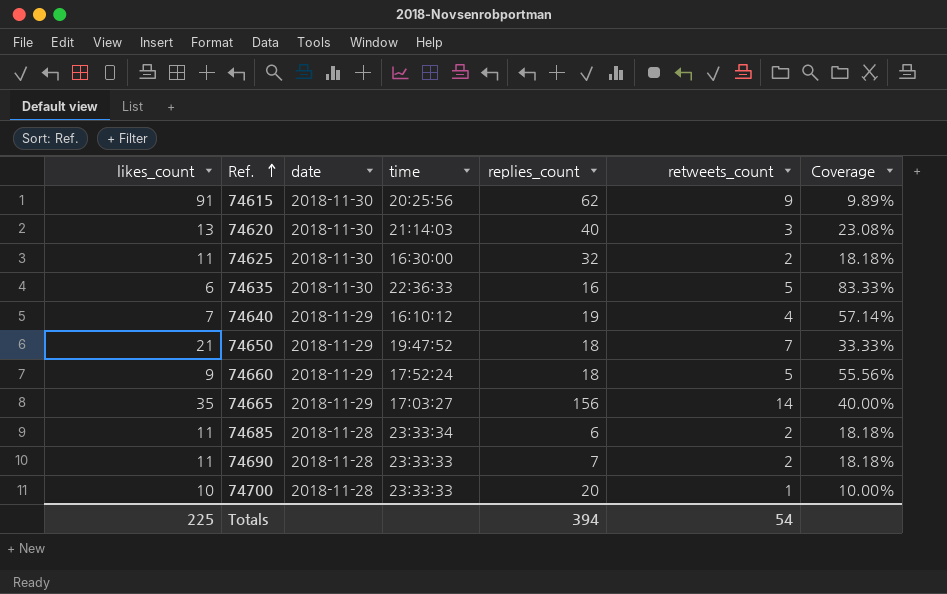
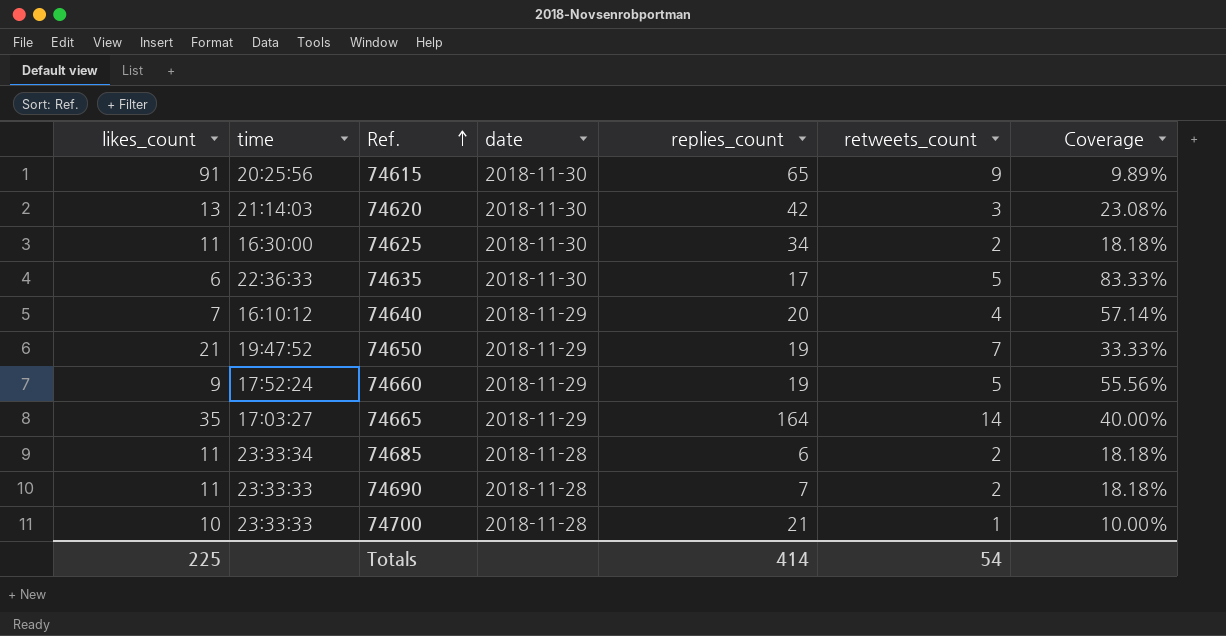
column time | position: 4 -> 2
74615 | replies_count: 62 -> 65
74620 | replies_count: 40 -> 42
74625 | replies_count: 32 -> 34
74635 | replies_count: 16 -> 17
74640 | replies_count: 19 -> 20
74650 | replies_count: 18 -> 19
74660 | replies_count: 18 -> 19
74665 | replies_count: 156 -> 164
74700 | replies_count: 20 -> 21
Totals | replies_count: 394 -> 414

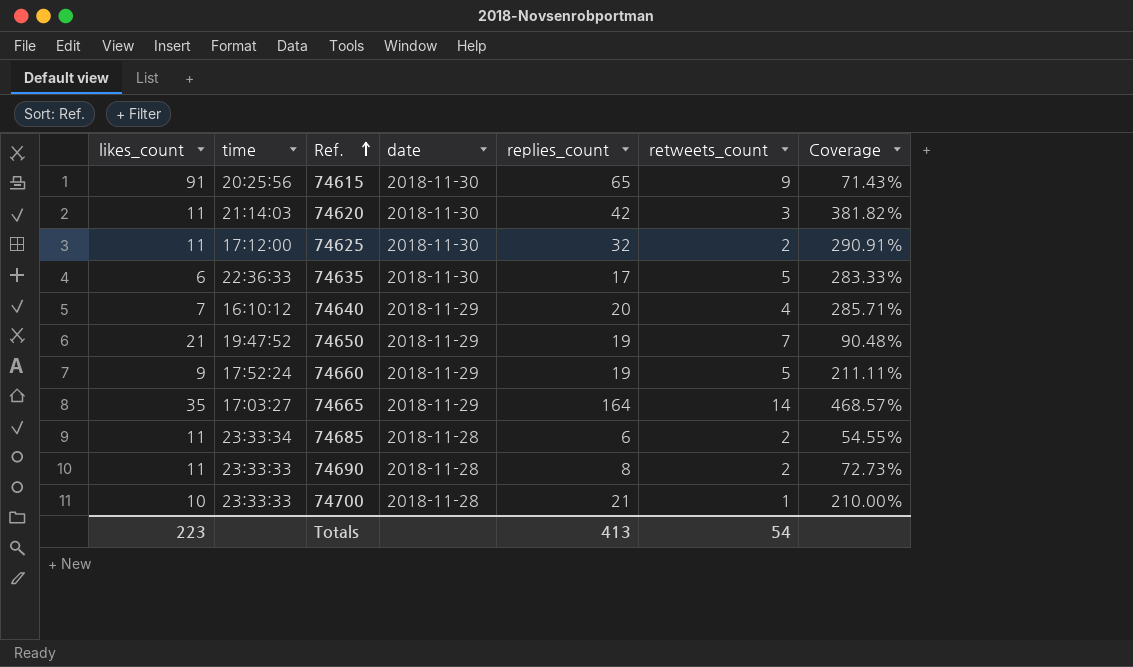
column Coverage | formula: [retweets_count] / [likes_count] -> [replies_count] / [likes_count]
74620 | likes_count: 13 -> 11
74625 | time: 16:30:00 -> 17:12:00
74625 | replies_count: 34 -> 32
74690 | replies_count: 7 -> 8
Totals | likes_count: 225 -> 223
Totals | replies_count: 414 -> 413

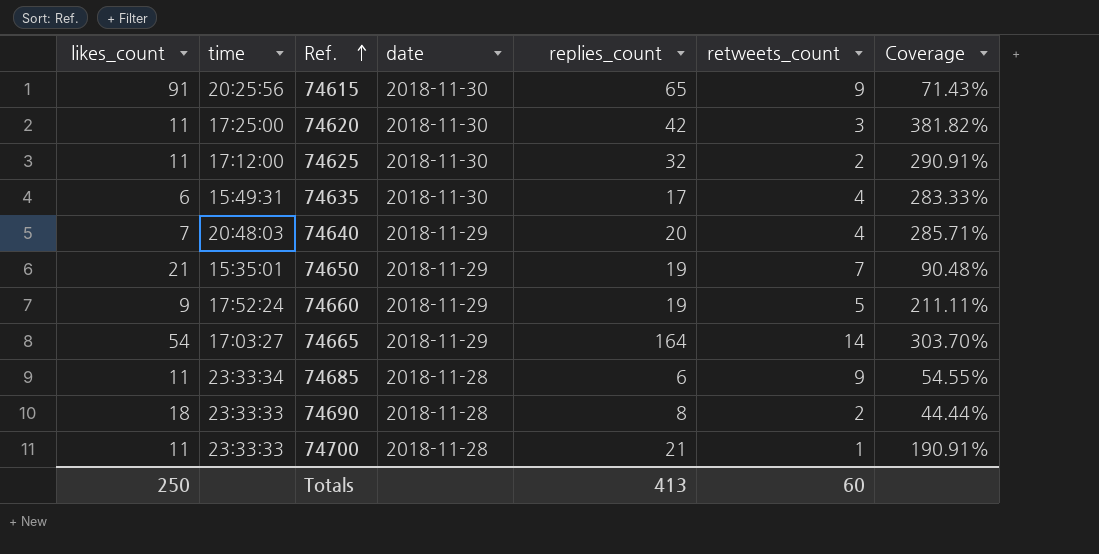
74620 | time: 21:14:03 -> 17:25:00
74635 | time: 22:36:33 -> 15:49:31
74635 | retweets_count: 5 -> 4
74640 | time: 16:10:12 -> 20:48:03
74650 | time: 19:47:52 -> 15:35:01
74665 | likes_count: 35 -> 54
74665 | Coverage: 468.57% -> 303.70%
74685 | retweets_count: 2 -> 9
74690 | likes_count: 11 -> 18
74690 | Coverage: 72.73% -> 44.44%
74700 | likes_count: 10 -> 11
74700 | Coverage: 210.00% -> 190.91%
Totals | likes_count: 223 -> 250
Totals | retweets_count: 54 -> 60

